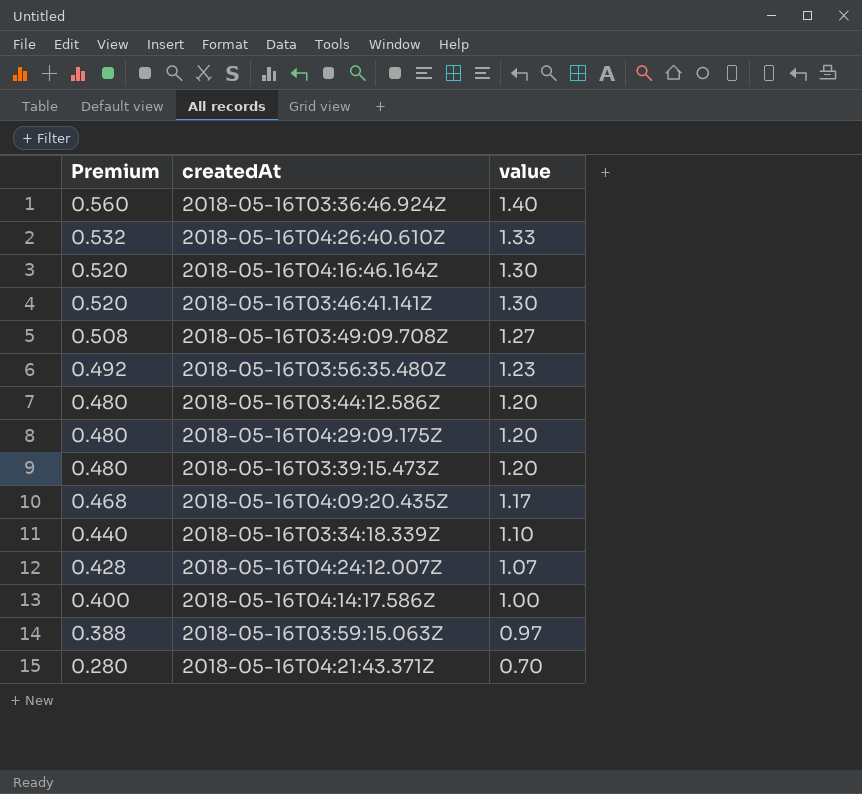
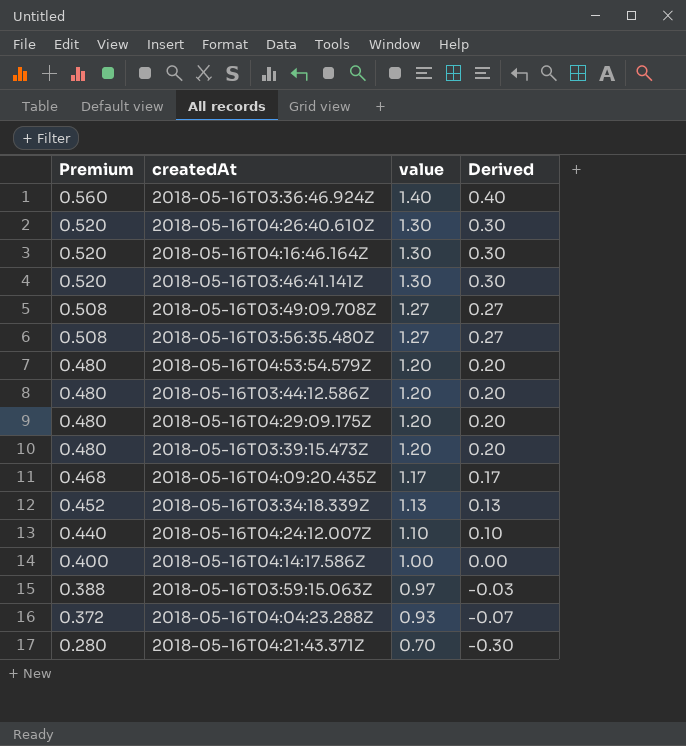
column Derived | formula: none -> [value] - 1
2018-05-16T04:26:40.610Z | Premium: 0.532 -> 0.520
2018-05-16T04:26:40.610Z | value: 1.33 -> 1.30
2018-05-16T03:56:35.480Z | Premium: 0.492 -> 0.508
2018-05-16T03:56:35.480Z | value: 1.23 -> 1.27
row 2018-05-16T04:53:54.579Z: none -> 0.480 | 1.20 | 0.20
2018-05-16T03:34:18.339Z | Premium: 0.440 -> 0.452
2018-05-16T03:34:18.339Z | value: 1.10 -> 1.13
2018-05-16T04:24:12.007Z | Premium: 0.428 -> 0.440
2018-05-16T04:24:12.007Z | value: 1.07 -> 1.10
row 2018-05-16T04:04:23.288Z: none -> 0.372 | 0.93 | -0.07

